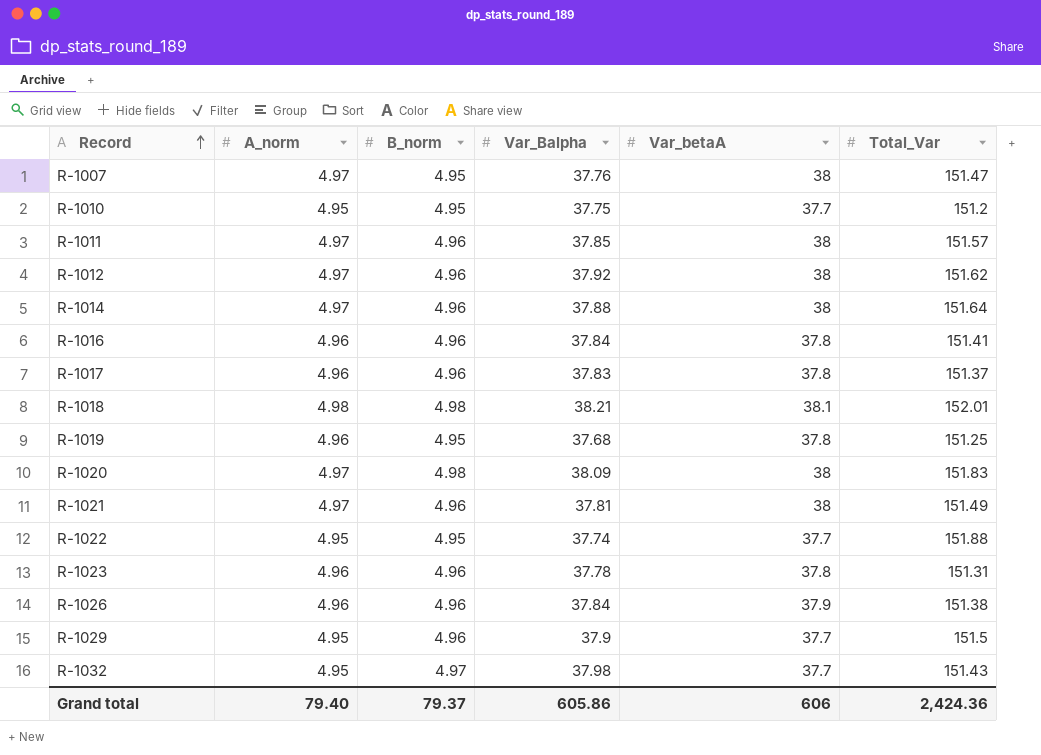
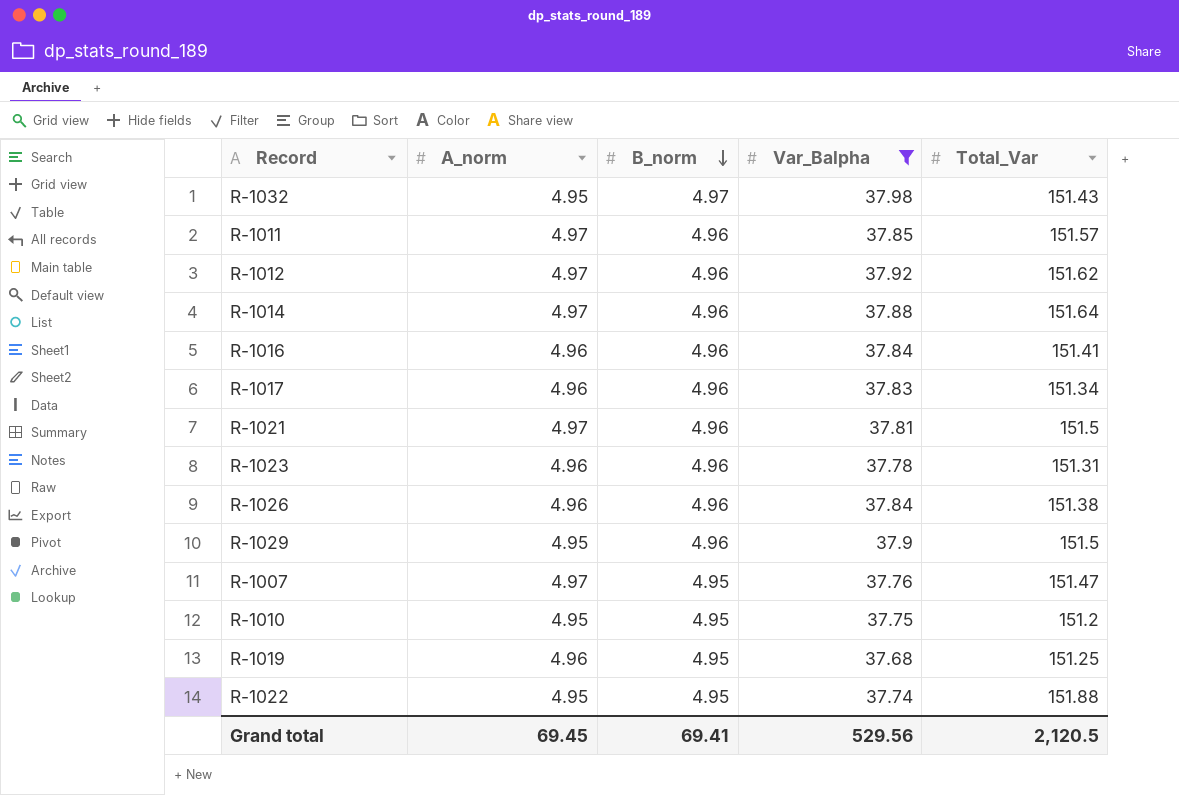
filter: none -> Var_Balpha <= 37.98
row order: Record ascending -> B_norm descending
column Var_betaA | position: 5 -> none
R-1017 | Total_Var: 151.37 -> 151.34
R-1021 | Total_Var: 151.49 -> 151.5
Grand total | A_norm: 79.40 -> 69.45
Grand total | B_norm: 79.37 -> 69.41
Grand total | Var_Balpha: 605.86 -> 529.56
Grand total | Total_Var: 2,424.36 -> 2,120.5

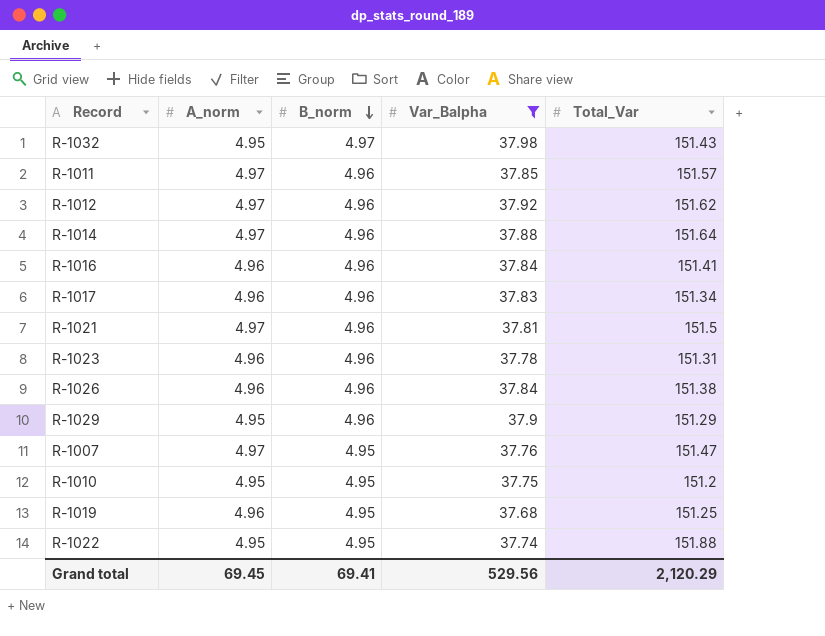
R-1029 | Total_Var: 151.5 -> 151.29
Grand total | Total_Var: 2,120.5 -> 2,120.29

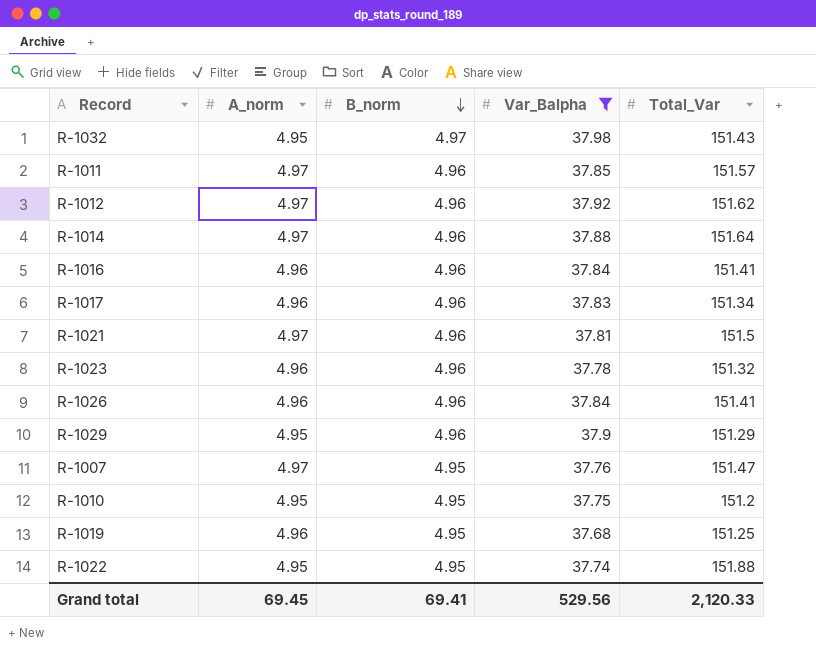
R-1023 | Total_Var: 151.31 -> 151.32
R-1026 | Total_Var: 151.38 -> 151.41
Grand total | Total_Var: 2,120.29 -> 2,120.33

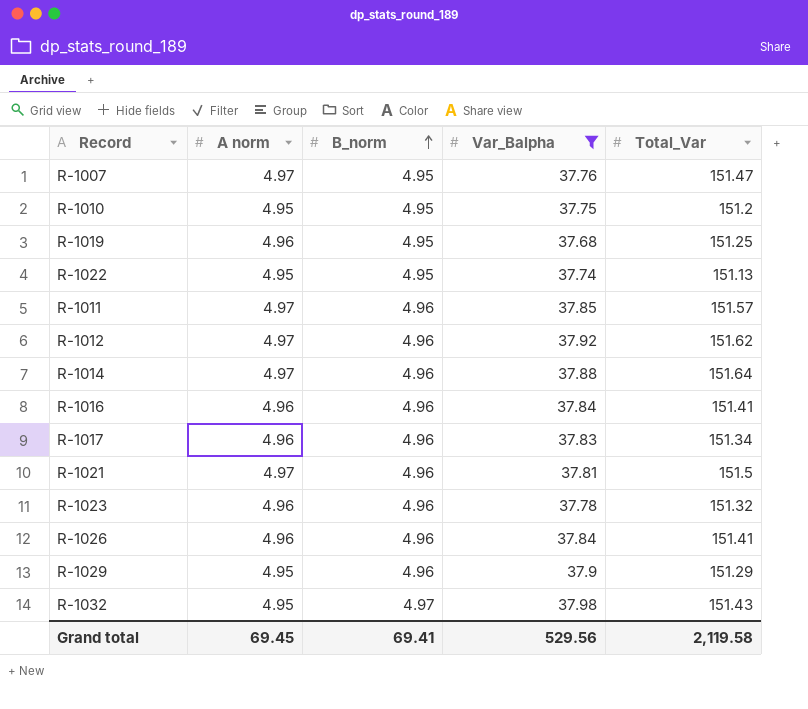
row order: B_norm descending -> B_norm ascending
column name: A_norm -> A norm
R-1022 | Total_Var: 151.88 -> 151.13
Grand total | Total_Var: 2,120.33 -> 2,119.58

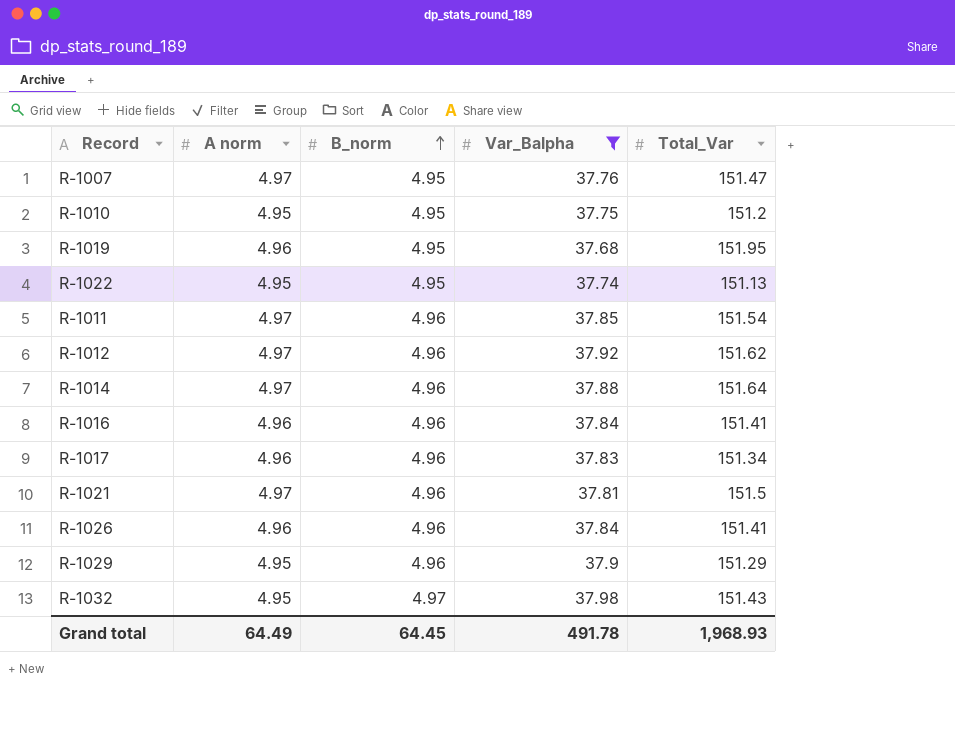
row R-1023: 4.96 | 4.96 | 37.78 | 151.32 -> none
R-1019 | Total_Var: 151.25 -> 151.95
R-1011 | Total_Var: 151.57 -> 151.54
Grand total | A norm: 69.45 -> 64.49
Grand total | B_norm: 69.41 -> 64.45
Grand total | Var_Balpha: 529.56 -> 491.78
Grand total | Total_Var: 2,119.58 -> 1,968.93

